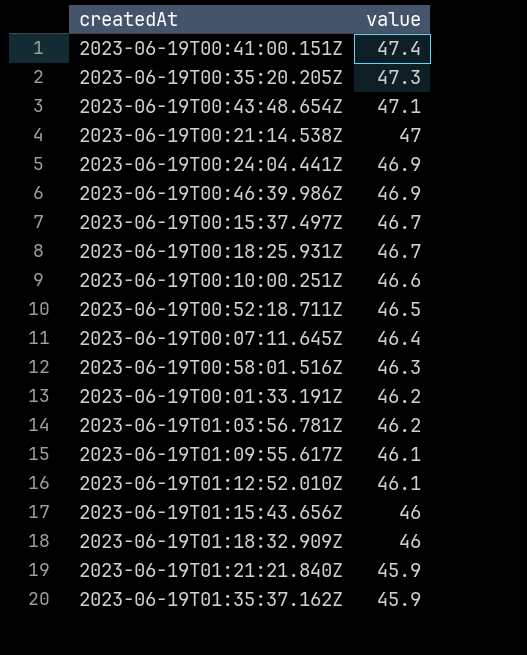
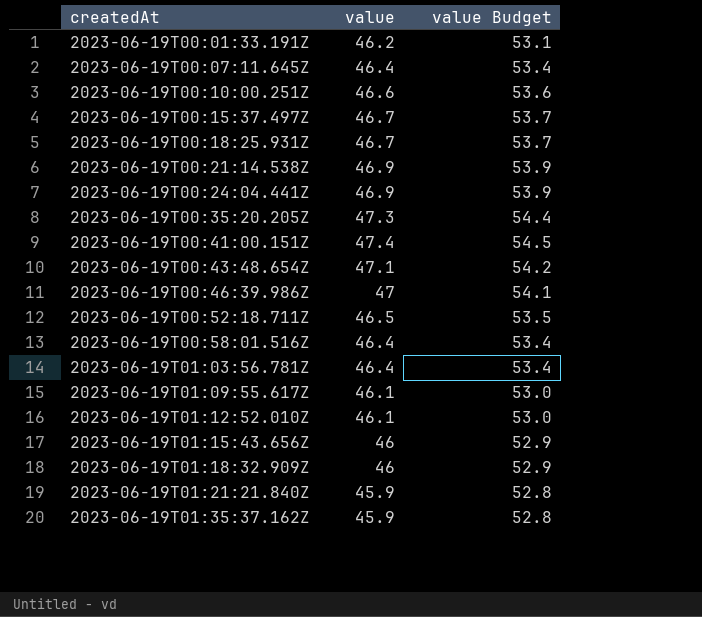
row order: value descending -> createdAt ascending
column value Budget | formula: none -> [value] * 1.15
2023-06-19T00:21:14.538Z | value: 47 -> 46.9
2023-06-19T00:46:39.986Z | value: 46.9 -> 47
2023-06-19T00:58:01.516Z | value: 46.3 -> 46.4
2023-06-19T01:03:56.781Z | value: 46.2 -> 46.4

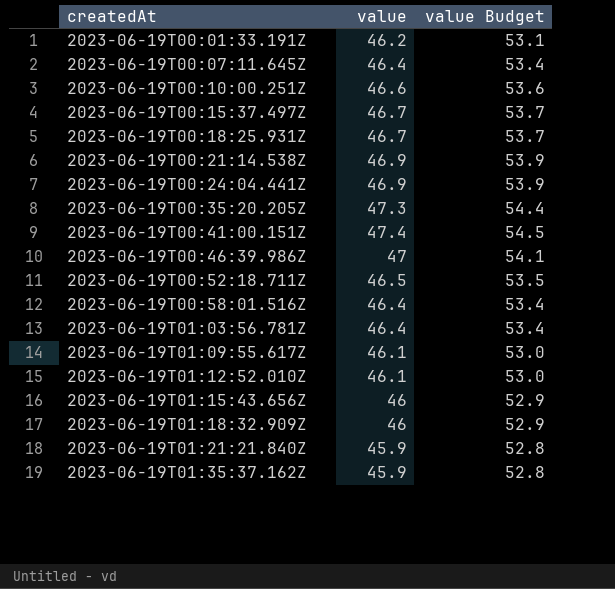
row 2023-06-19T00:43:48.654Z: 47.1 | 54.2 -> none

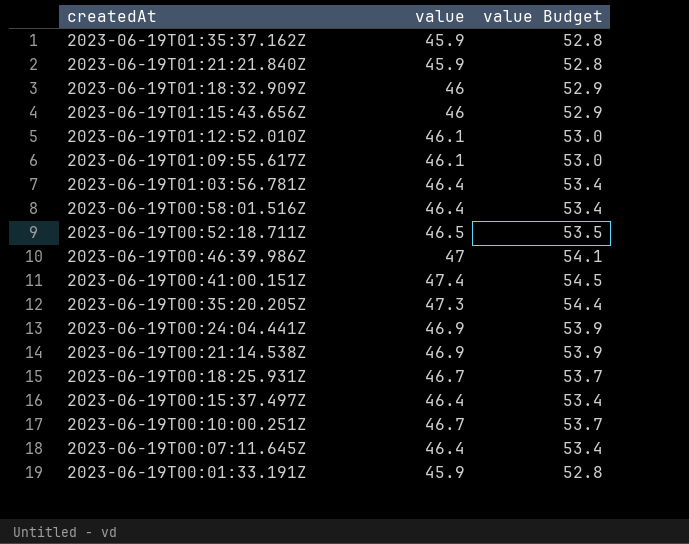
row order: createdAt ascending -> createdAt descending
2023-06-19T00:15:37.497Z | value: 46.7 -> 46.4
2023-06-19T00:15:37.497Z | value Budget: 53.7 -> 53.4
2023-06-19T00:10:00.251Z | value: 46.6 -> 46.7
2023-06-19T00:10:00.251Z | value Budget: 53.6 -> 53.7
2023-06-19T00:01:33.191Z | value: 46.2 -> 45.9
2023-06-19T00:01:33.191Z | value Budget: 53.1 -> 52.8

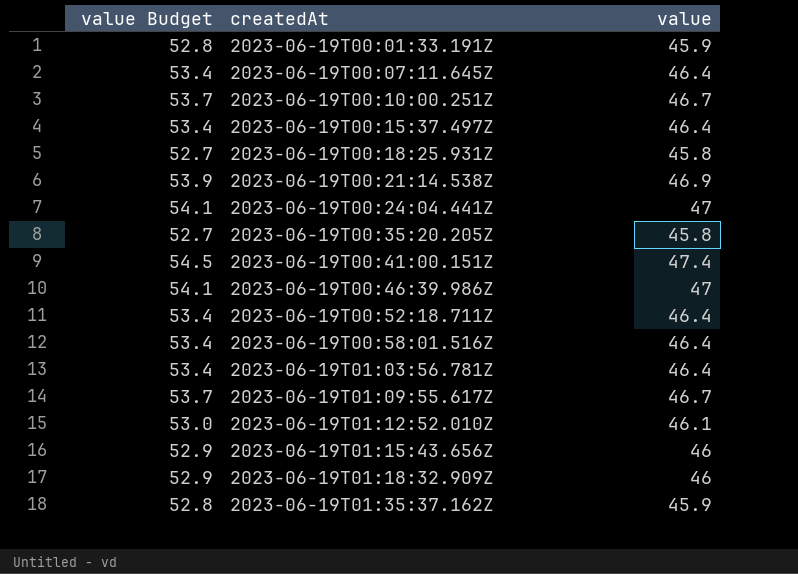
row order: createdAt descending -> createdAt ascending
column value Budget | position: 3 -> 1
row 2023-06-19T01:21:21.840Z: 45.9 | 52.8 -> none
2023-06-19T00:18:25.931Z | value Budget: 53.7 -> 52.7
2023-06-19T00:18:25.931Z | value: 46.7 -> 45.8
2023-06-19T00:24:04.441Z | value Budget: 53.9 -> 54.1
2023-06-19T00:24:04.441Z | value: 46.9 -> 47
2023-06-19T00:35:20.205Z | value Budget: 54.4 -> 52.7
2023-06-19T00:35:20.205Z | value: 47.3 -> 45.8
2023-06-19T00:52:18.711Z | value Budget: 53.5 -> 53.4
2023-06-19T00:52:18.711Z | value: 46.5 -> 46.4
2023-06-19T01:09:55.617Z | value Budget: 53.0 -> 53.7
2023-06-19T01:09:55.617Z | value: 46.1 -> 46.7

